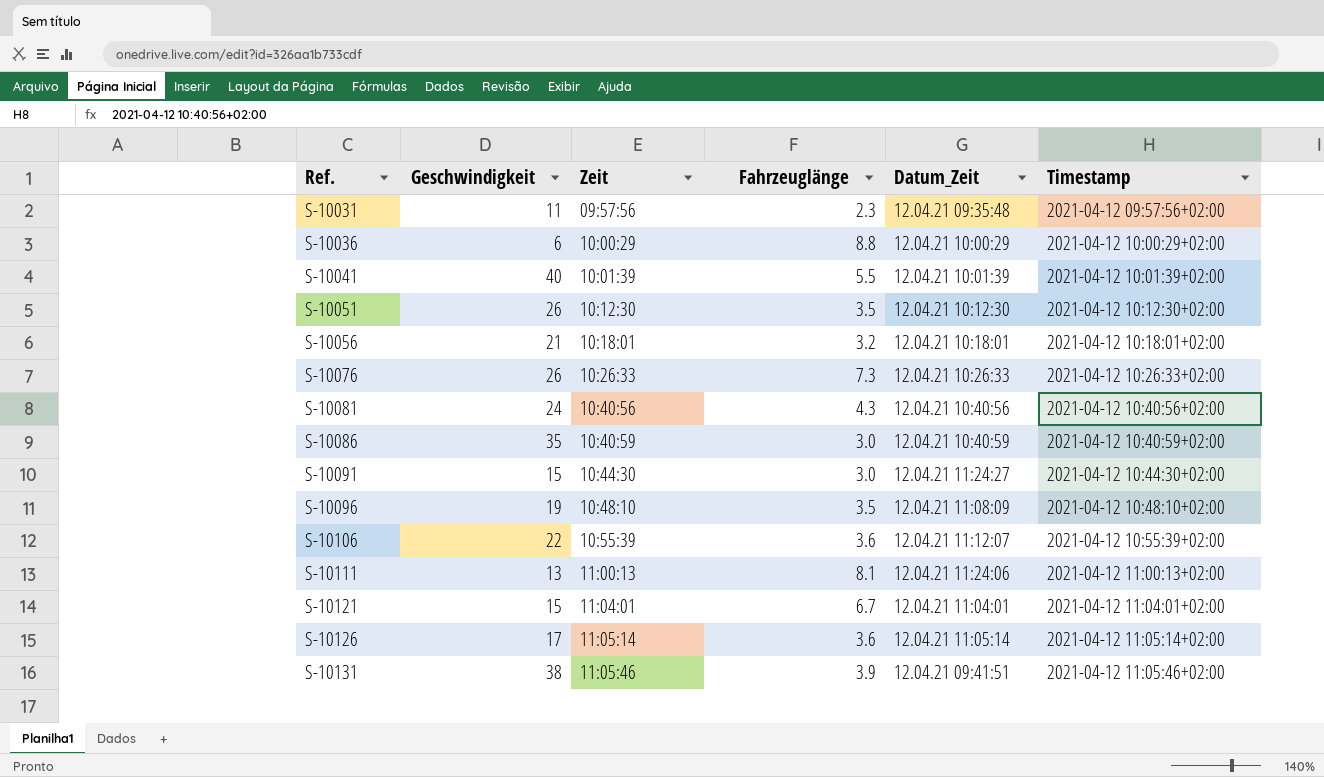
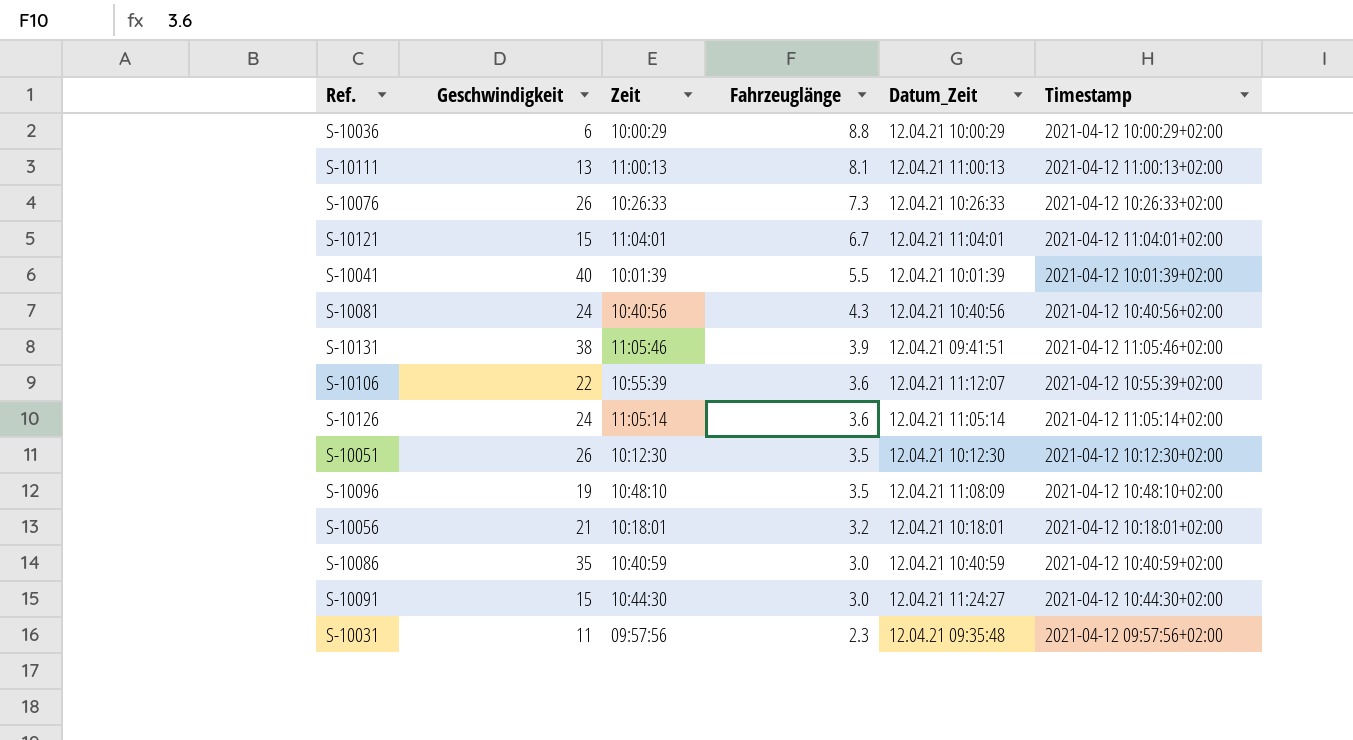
row order: Ref. ascending -> Fahrzeuglänge descending
S-10111 | Datum_Zeit: 12.04.21 11:24:06 -> 12.04.21 11:00:13
S-10126 | Geschwindigkeit: 17 -> 24

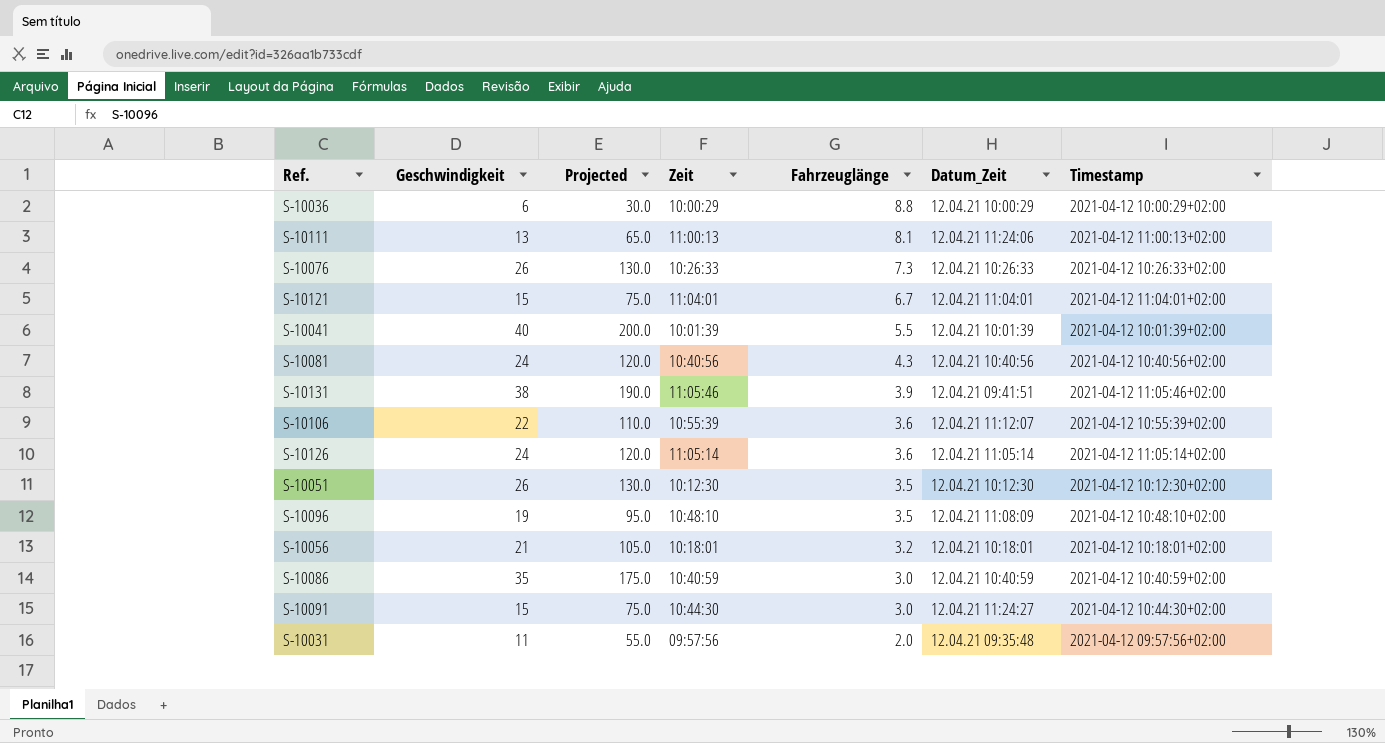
column Projected | formula: none -> [Geschwindigkeit] * 5
S-10111 | Datum_Zeit: 12.04.21 11:00:13 -> 12.04.21 11:24:06
S-10031 | Fahrzeuglänge: 2.3 -> 2.0

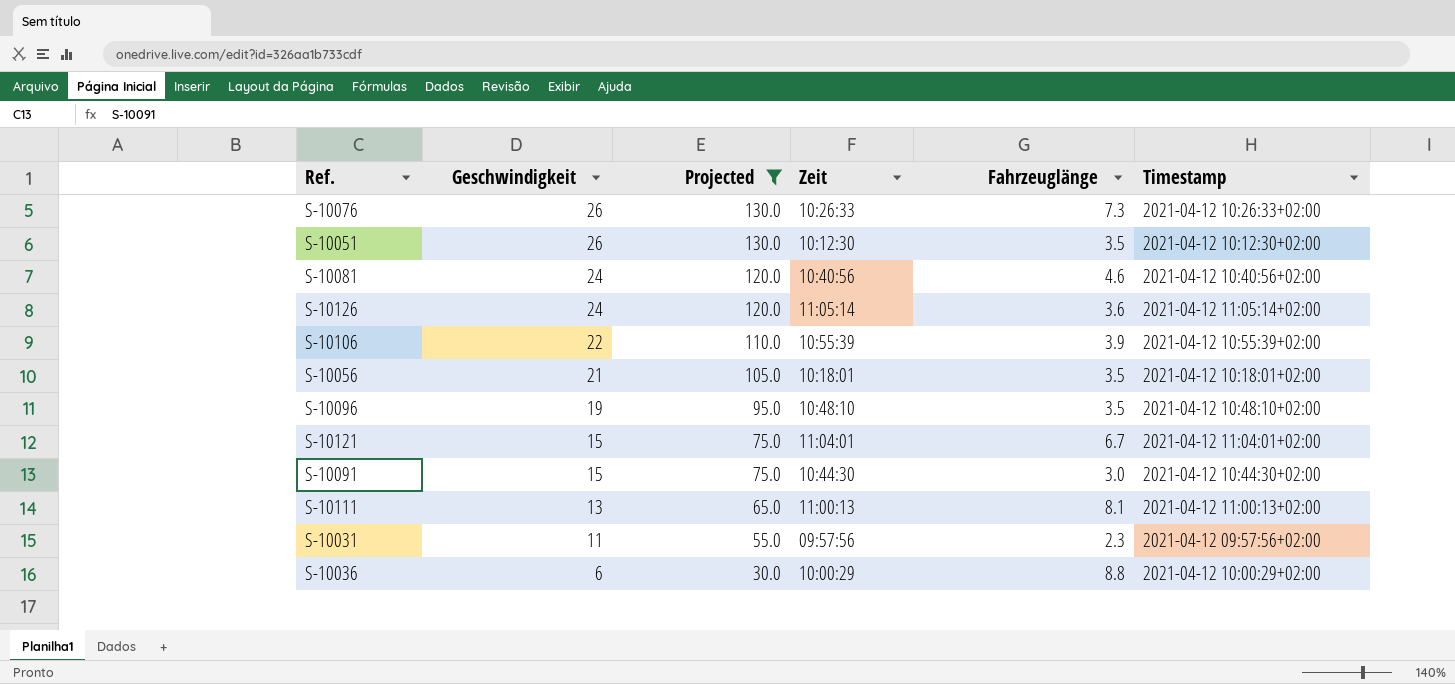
filter: none -> Projected <= 130.0
row order: Fahrzeuglänge descending -> Geschwindigkeit descending
column Datum_Zeit | position: 6 -> none
S-10081 | Fahrzeuglänge: 4.3 -> 4.6
S-10106 | Fahrzeuglänge: 3.6 -> 3.9
S-10056 | Fahrzeuglänge: 3.2 -> 3.5
S-10031 | Fahrzeuglänge: 2.0 -> 2.3

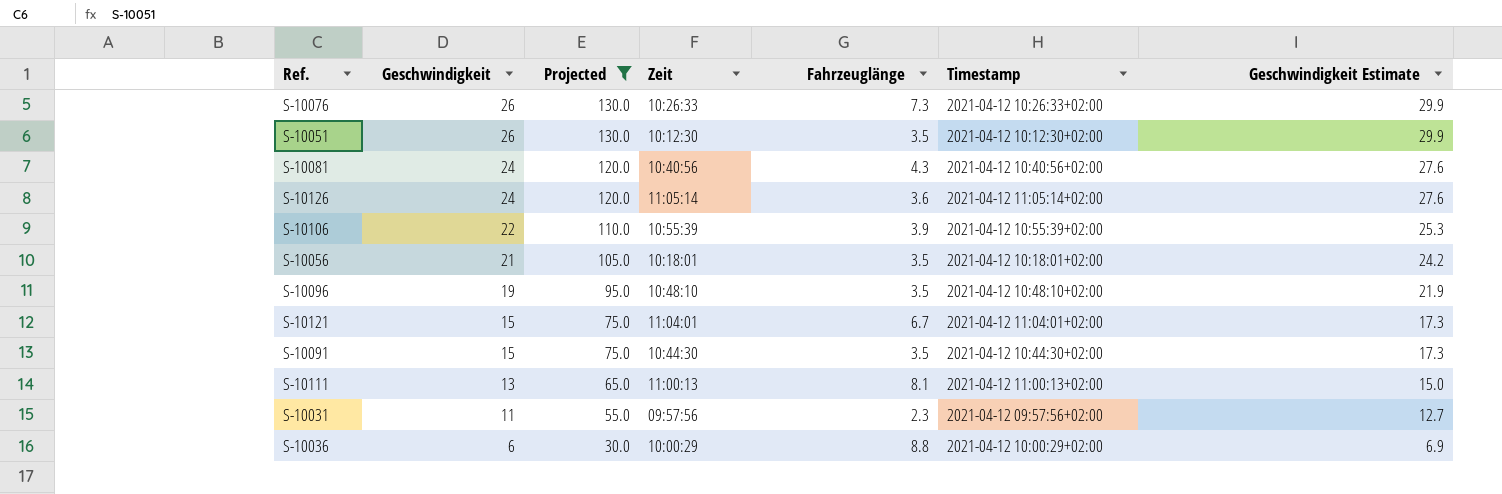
column Geschwindigkeit Estimate | formula: none -> [Geschwindigkeit] * 1.15
S-10081 | Fahrzeuglänge: 4.6 -> 4.3
S-10091 | Fahrzeuglänge: 3.0 -> 3.5

